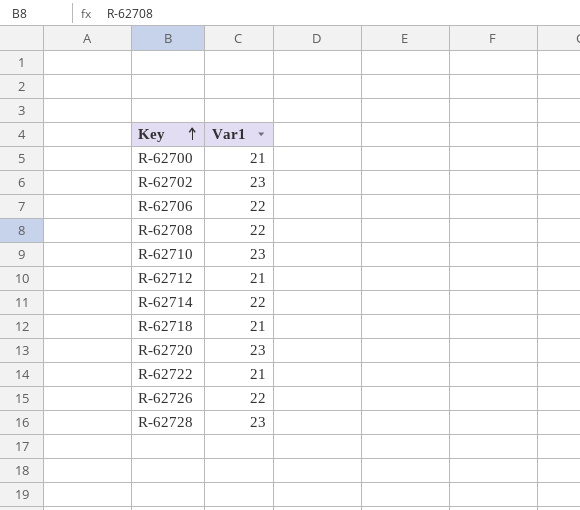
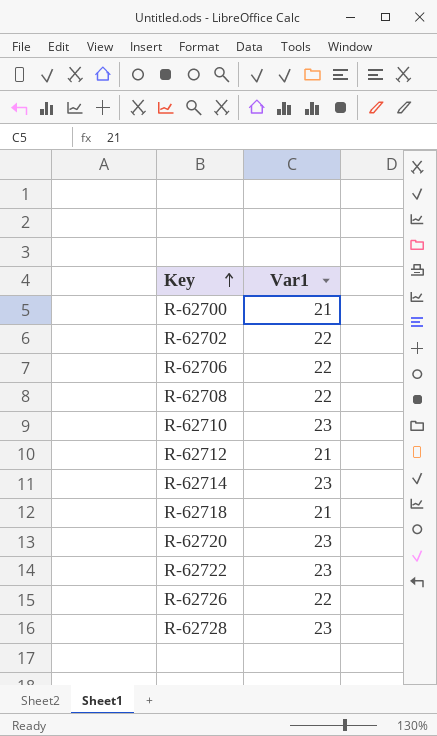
R-62702 | Var1: 23 -> 22
R-62714 | Var1: 22 -> 23
R-62722 | Var1: 21 -> 23

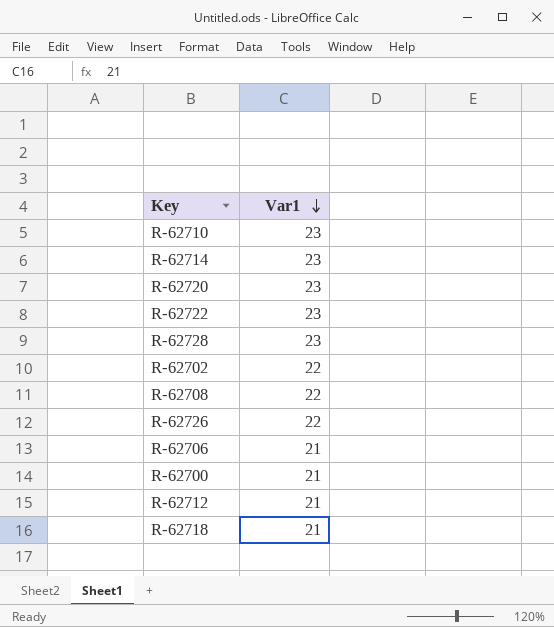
row order: Key ascending -> Var1 descending
R-62706 | Var1: 22 -> 21

